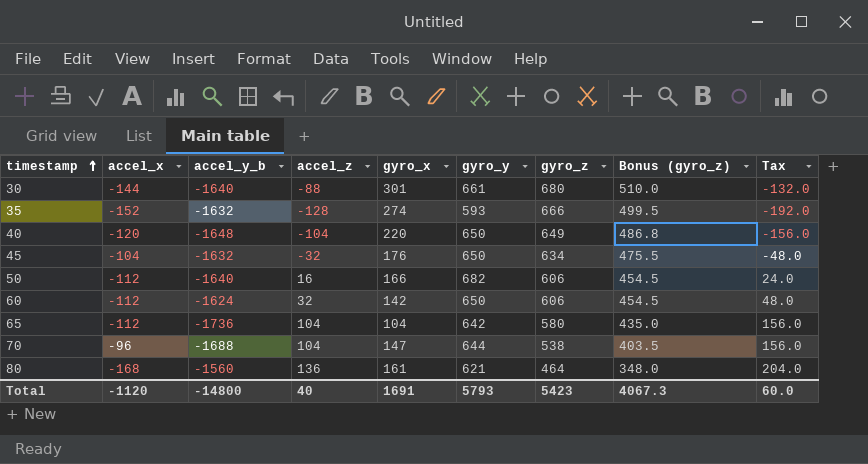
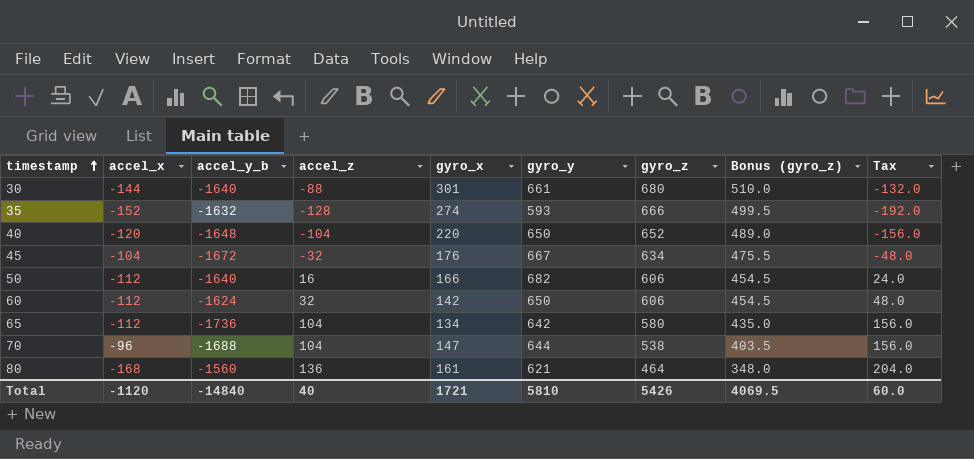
40 | gyro_z: 649 -> 652
40 | Bonus (gyro_z): 486.8 -> 489.0
45 | accel_y_b: -1632 -> -1672
45 | gyro_y: 650 -> 667
65 | gyro_x: 104 -> 134
Total | accel_y_b: -14800 -> -14840
Total | gyro_x: 1691 -> 1721
Total | gyro_y: 5793 -> 5810
Total | gyro_z: 5423 -> 5426
Total | Bonus (gyro_z): 4067.3 -> 4069.5

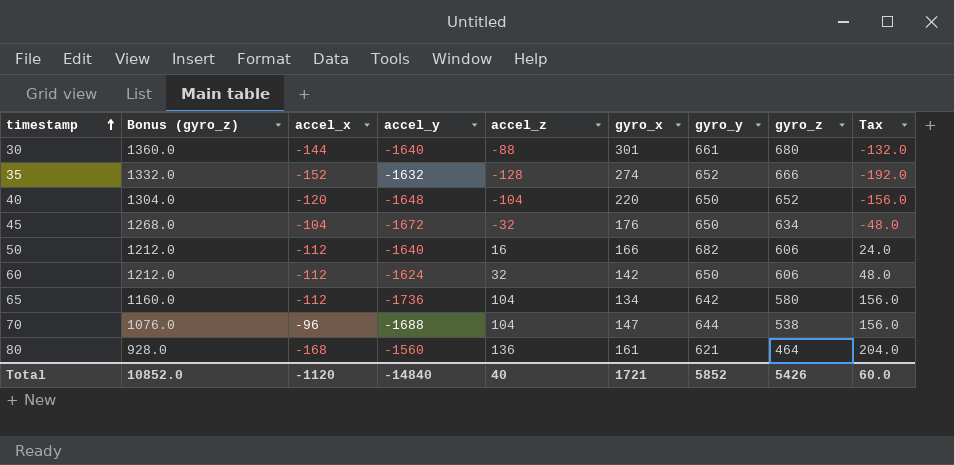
column Bonus (gyro_z) | formula: [gyro_z] * 0.75 -> [gyro_z] * 2
column Bonus (gyro_z) | position: 8 -> 2
column name: accel_y_b -> accel_y
35 | gyro_y: 593 -> 652
45 | gyro_y: 667 -> 650
Total | Bonus (gyro_z): 4069.5 -> 10852.0
Total | gyro_y: 5810 -> 5852

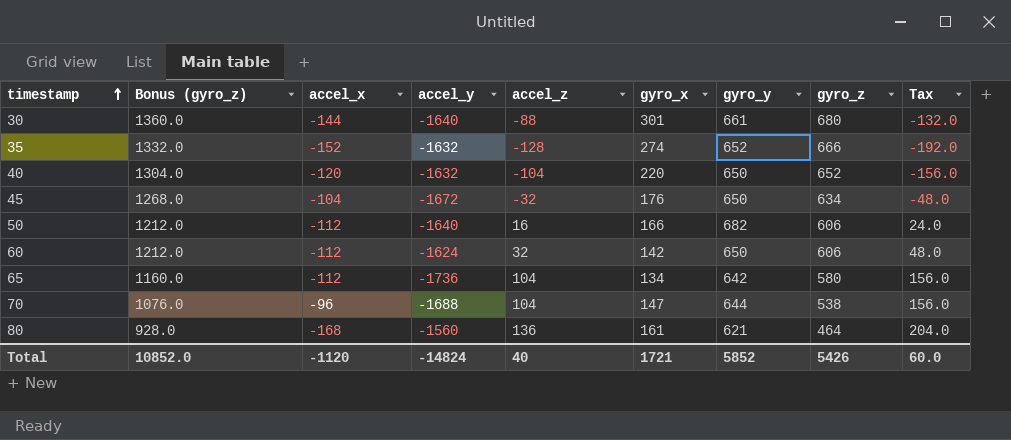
40 | accel_y: -1648 -> -1632
Total | accel_y: -14840 -> -14824

